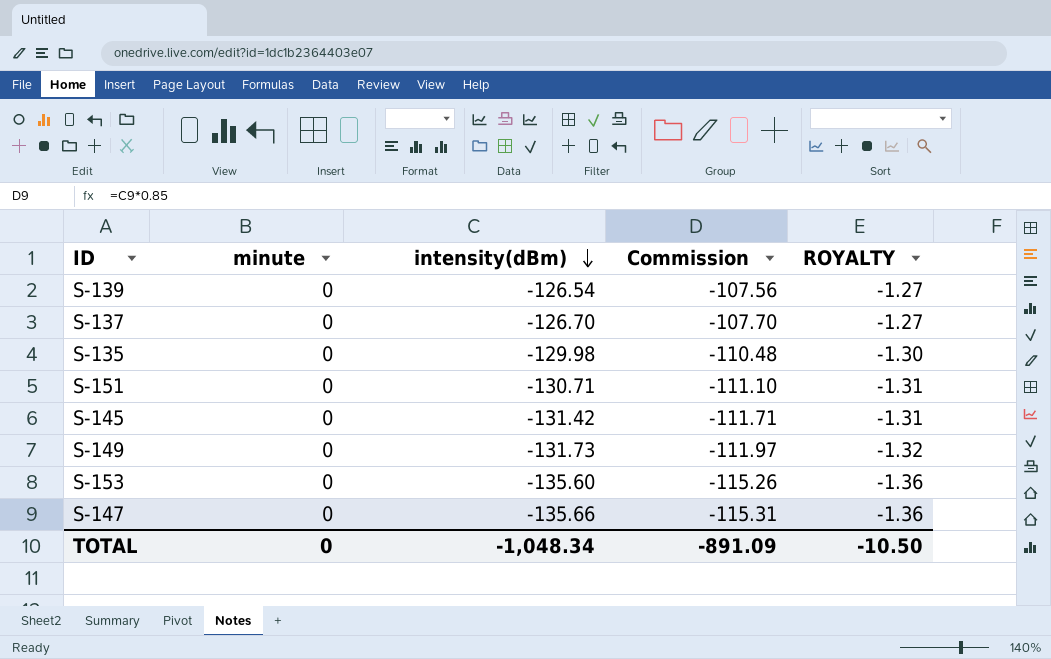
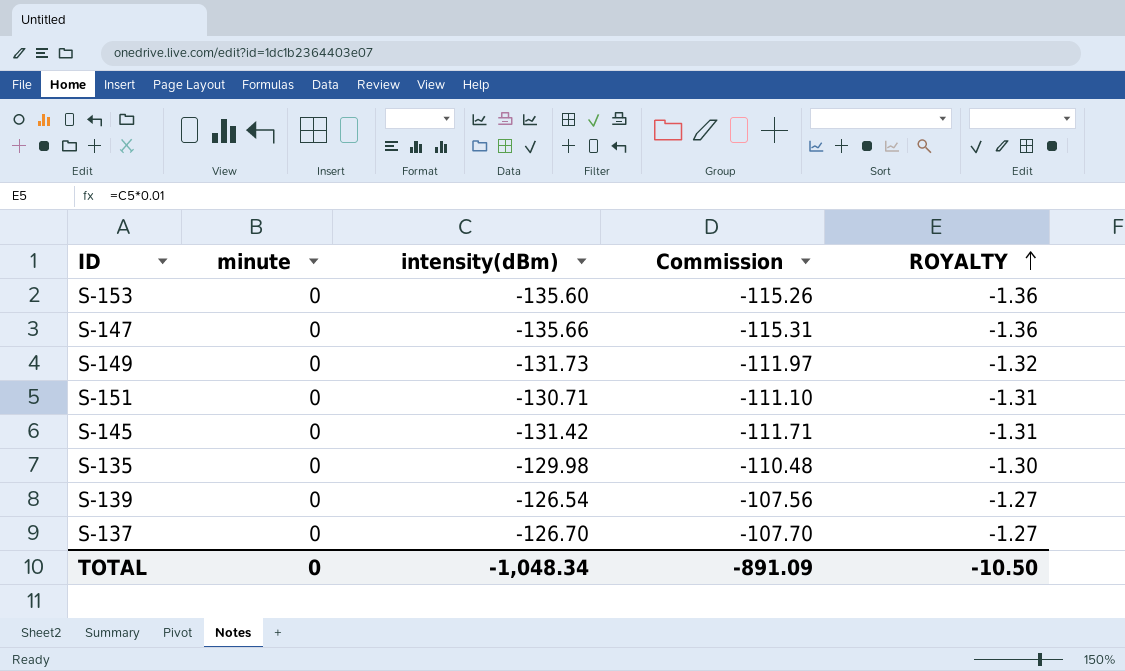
row order: intensity(dBm) descending -> ROYALTY ascending

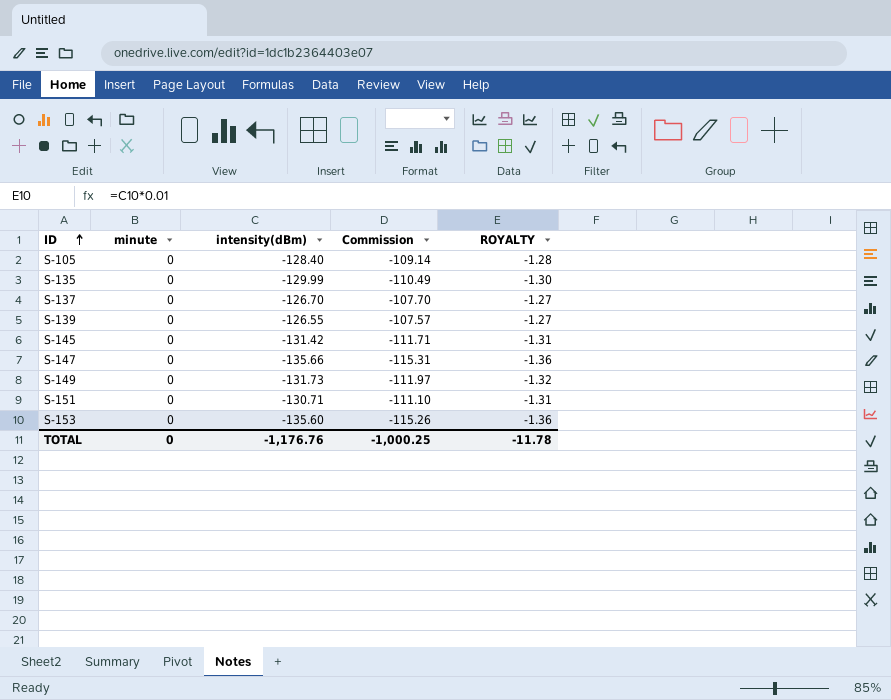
row order: ROYALTY ascending -> ID ascending
row S-105: none -> 0 | -128.40 | -109.14 | -1.28
S-135 | intensity(dBm): -129.98 -> -129.99
S-135 | Commission: -110.48 -> -110.49
S-139 | intensity(dBm): -126.54 -> -126.55
S-139 | Commission: -107.56 -> -107.57
TOTAL | intensity(dBm): -1,048.34 -> -1,176.76
TOTAL | Commission: -891.09 -> -1,000.25
TOTAL | ROYALTY: -10.50 -> -11.78

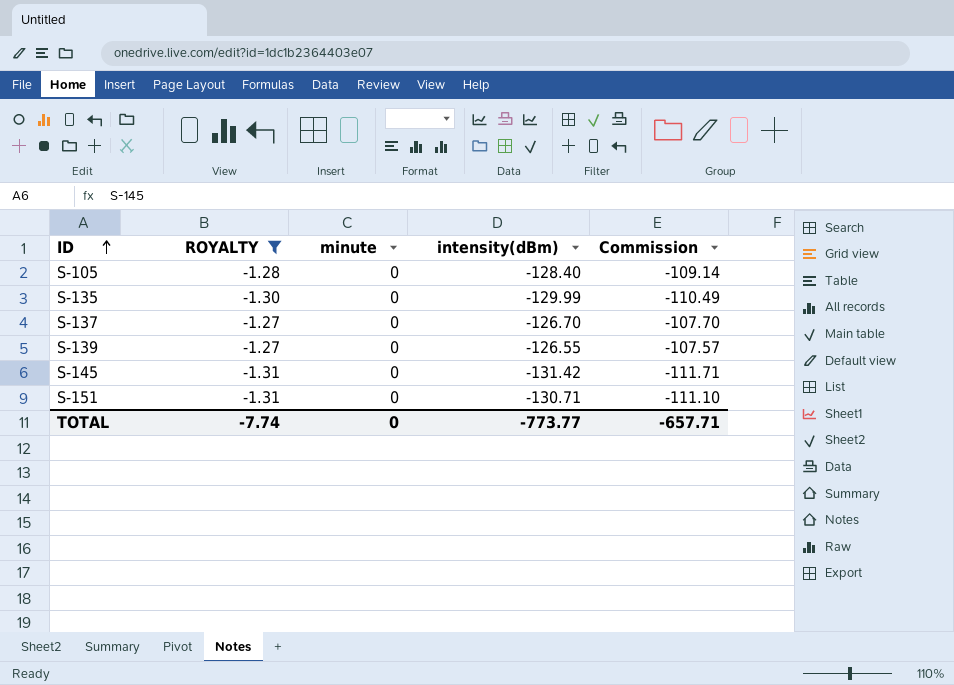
filter: none -> ROYALTY >= -1.31
column ROYALTY | position: 5 -> 2
TOTAL | ROYALTY: -11.78 -> -7.74
TOTAL | intensity(dBm): -1,176.76 -> -773.77
TOTAL | Commission: -1,000.25 -> -657.71

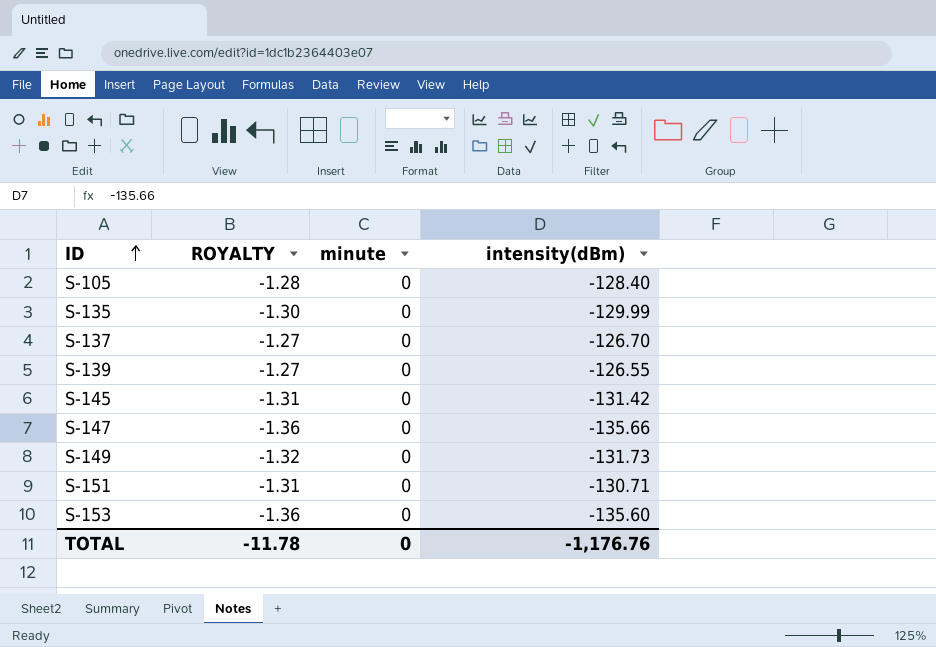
filter: ROYALTY >= -1.31 -> none
column Commission | formula: [intensity(dBm)] * 0.85 -> none
TOTAL | ROYALTY: -7.74 -> -11.78
TOTAL | intensity(dBm): -773.77 -> -1,176.76

